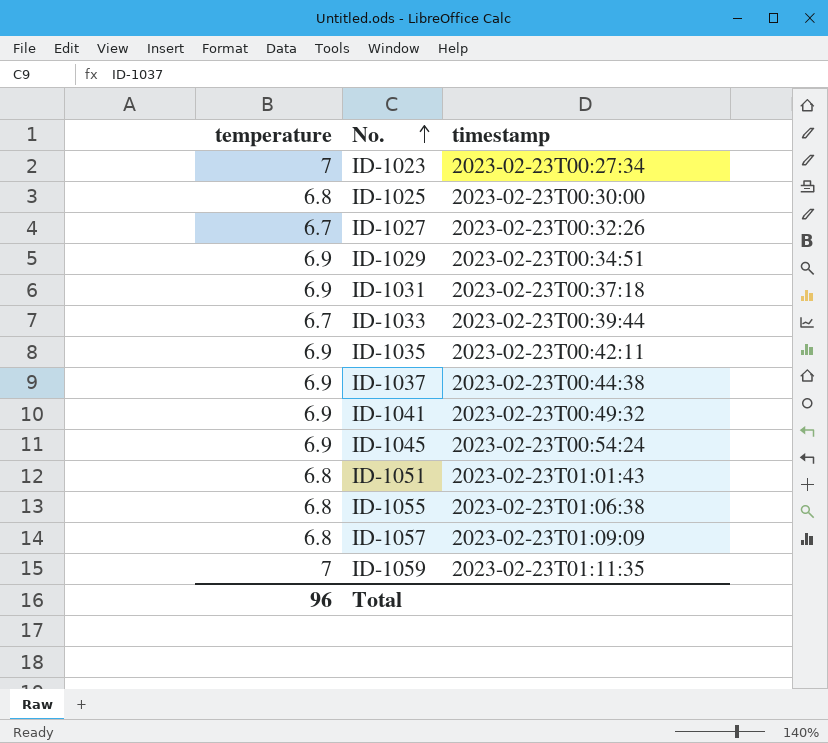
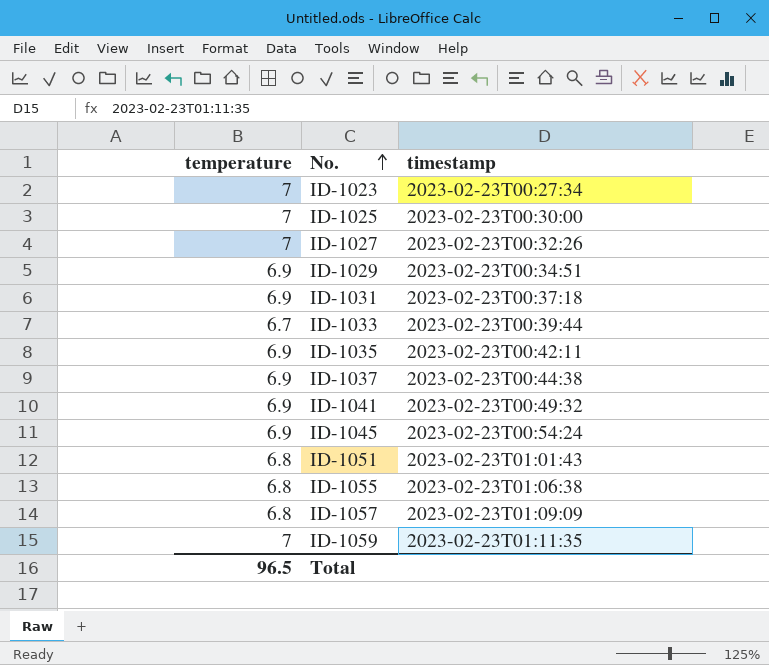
ID-1025 | temperature: 6.8 -> 7
ID-1027 | temperature: 6.7 -> 7
Total | temperature: 96 -> 96.5

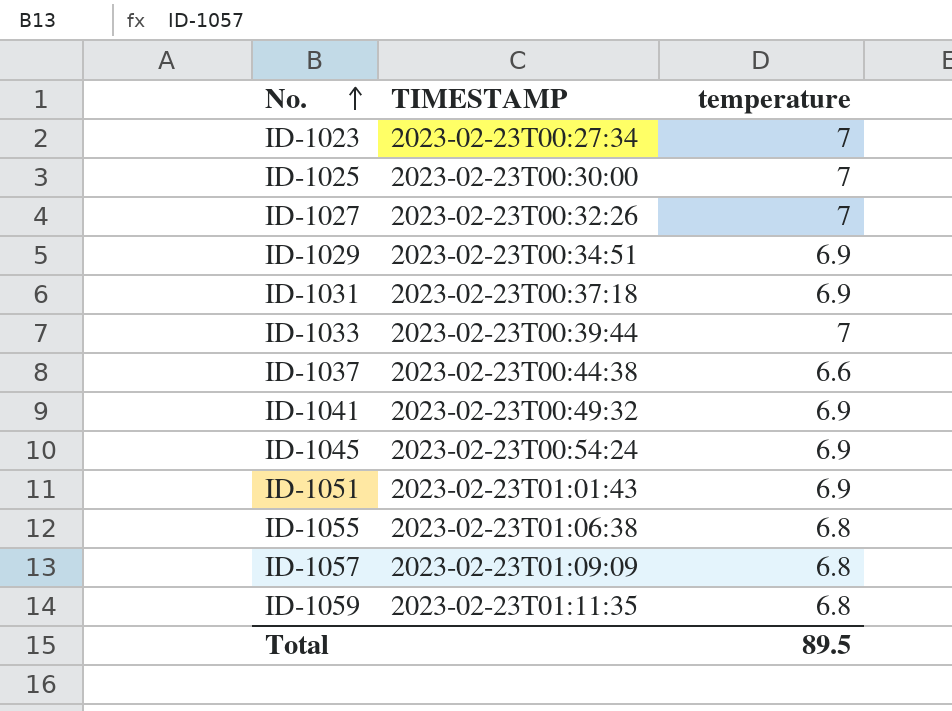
column name: timestamp -> TIMESTAMP
column temperature | position: 1 -> 3
row ID-1035: 6.9 | 2023-02-23T00:42:11 -> none
ID-1033 | temperature: 6.7 -> 7
ID-1037 | temperature: 6.9 -> 6.6
ID-1051 | temperature: 6.8 -> 6.9
ID-1059 | temperature: 7 -> 6.8
Total | temperature: 96.5 -> 89.5

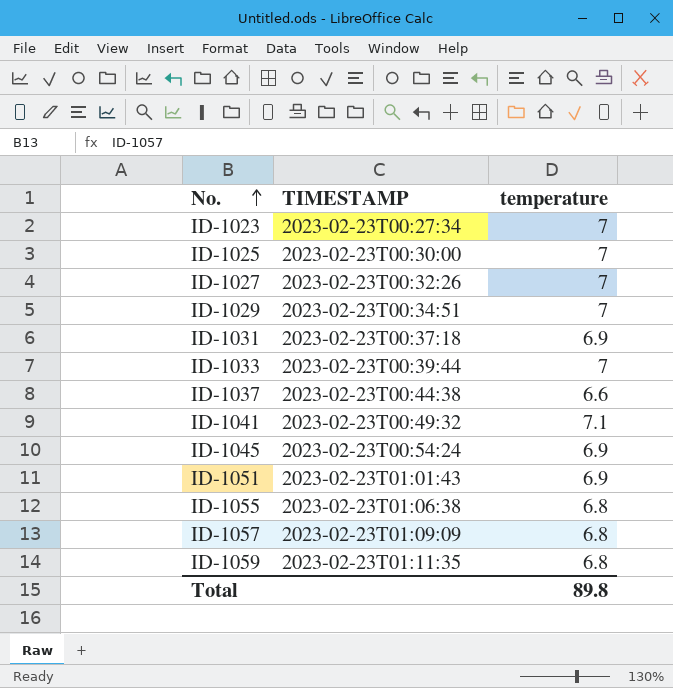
ID-1029 | temperature: 6.9 -> 7
ID-1041 | temperature: 6.9 -> 7.1
Total | temperature: 89.5 -> 89.8

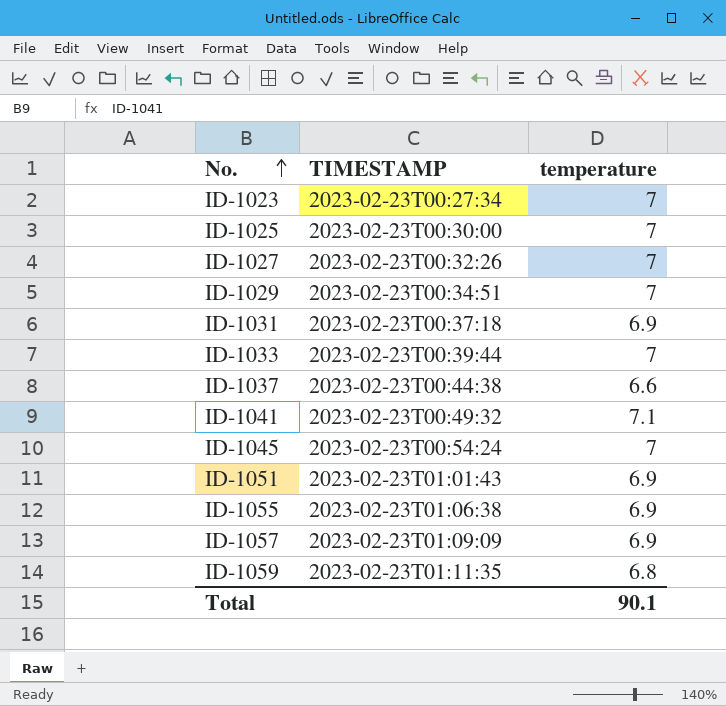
ID-1045 | temperature: 6.9 -> 7
ID-1055 | temperature: 6.8 -> 6.9
ID-1057 | temperature: 6.8 -> 6.9
Total | temperature: 89.8 -> 90.1

